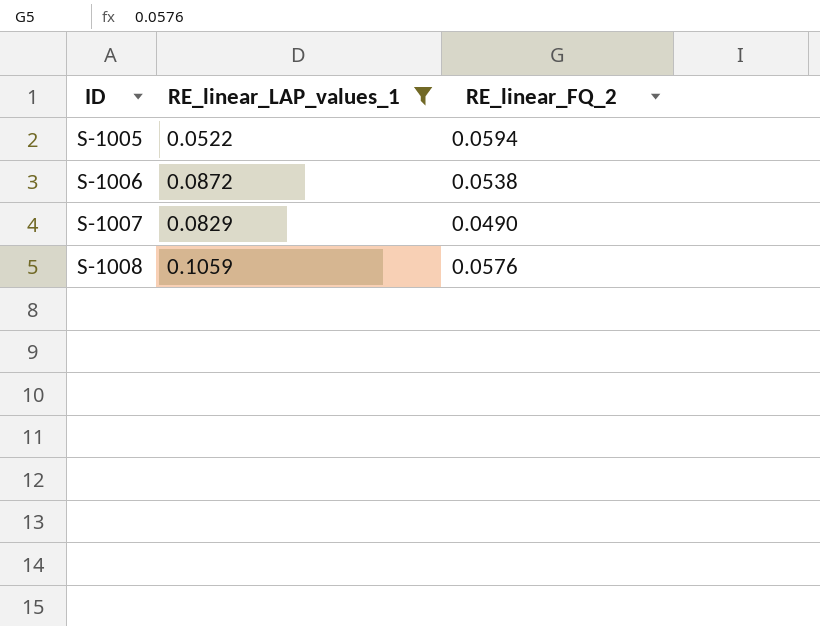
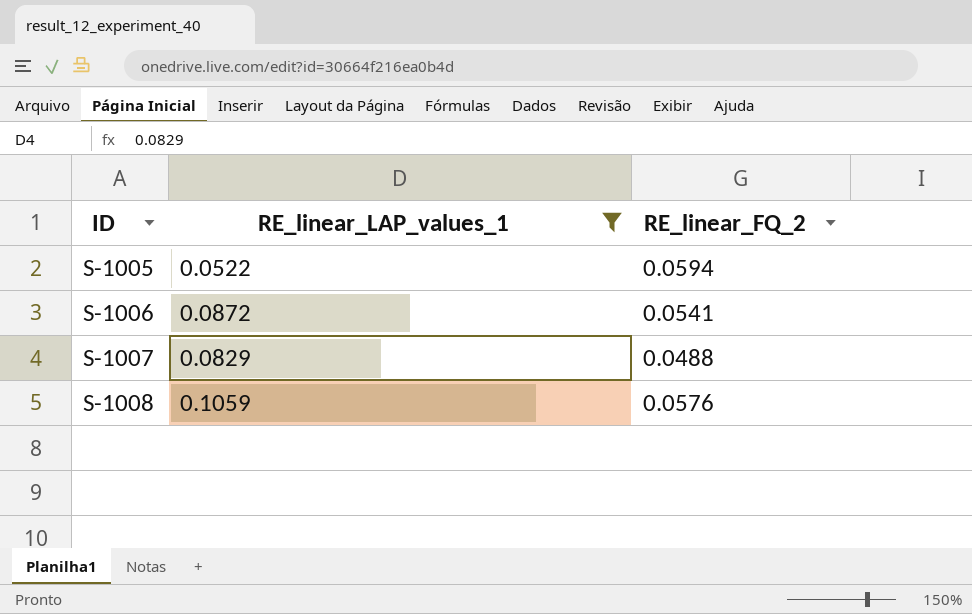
S-1006 | RE_linear_FQ_2: 0.0538 -> 0.0541
S-1007 | RE_linear_FQ_2: 0.0490 -> 0.0488

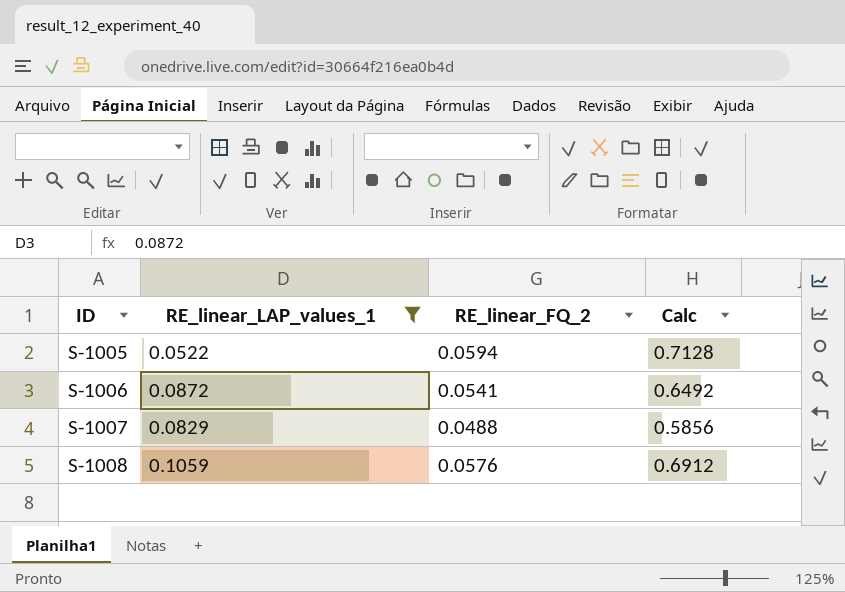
column Calc | formula: none -> [RE_linear_FQ_2] * 12

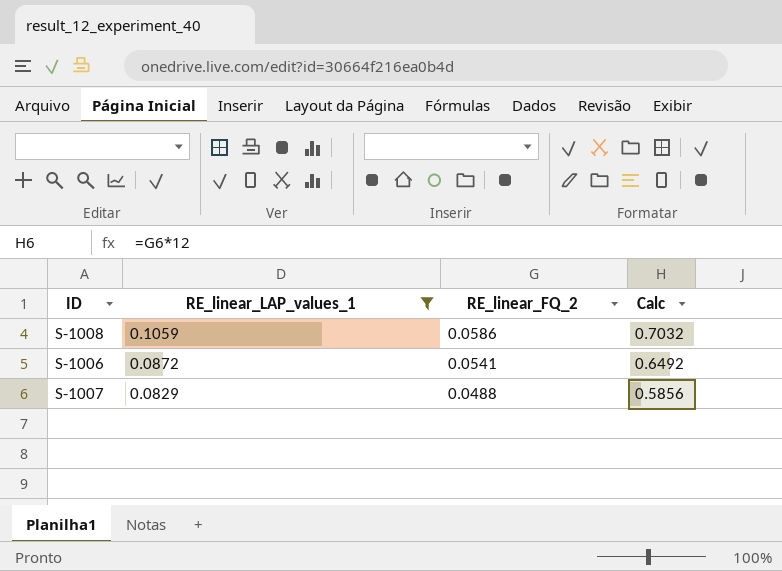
row order: ID ascending -> RE_linear_LAP_values_1 descending
row S-1005: 0.0522 | 0.0594 | 0.7128 -> none
S-1008 | RE_linear_FQ_2: 0.0576 -> 0.0586
S-1008 | Calc: 0.6912 -> 0.7032

